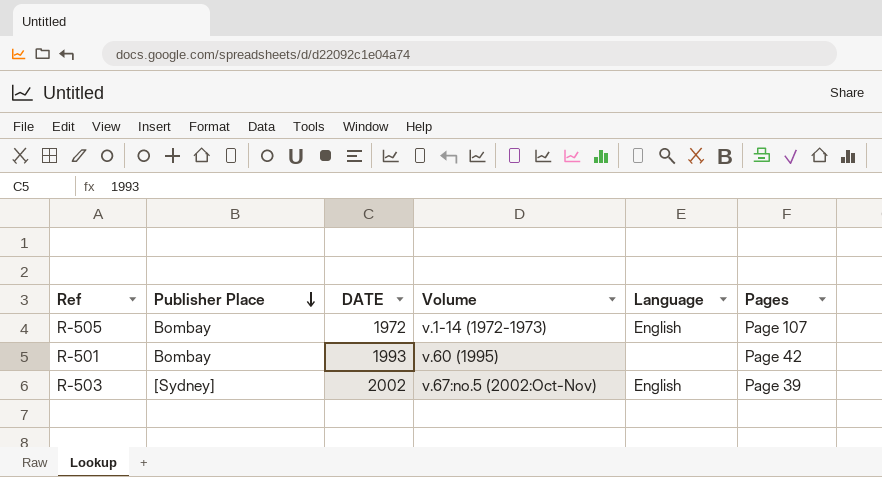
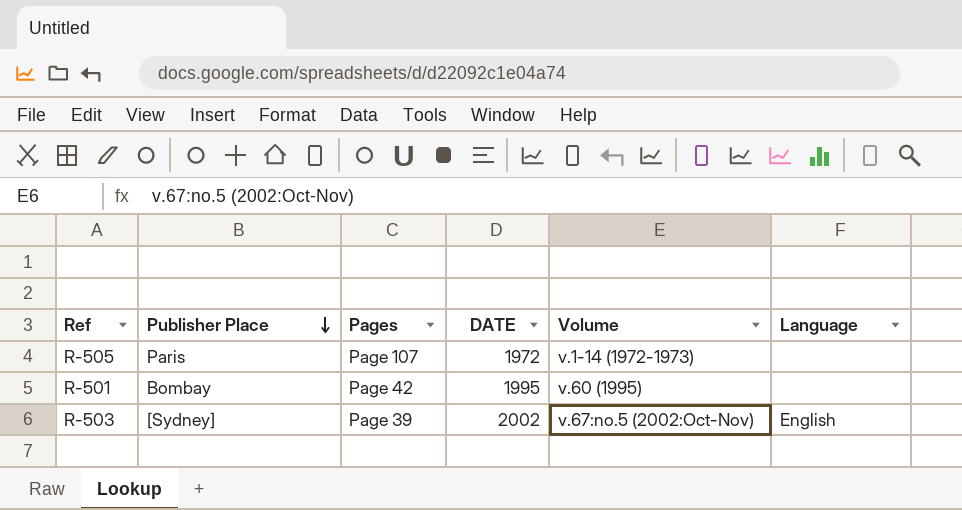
column Pages | position: 6 -> 3
R-505 | Publisher Place: Bombay -> Paris
R-505 | Language: English -> none
R-501 | DATE: 1993 -> 1995

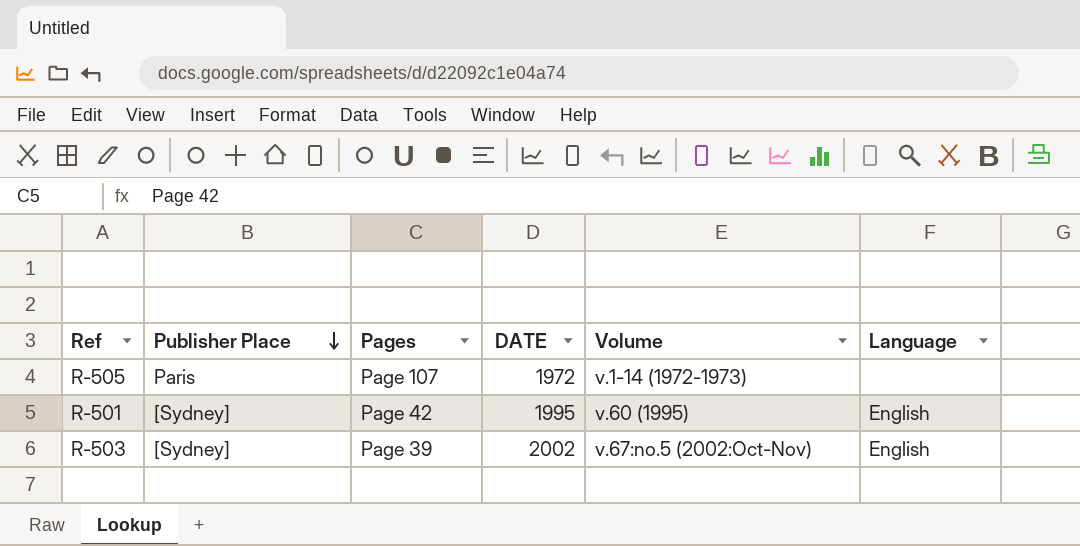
R-501 | Publisher Place: Bombay -> [Sydney]
R-501 | Language: none -> English

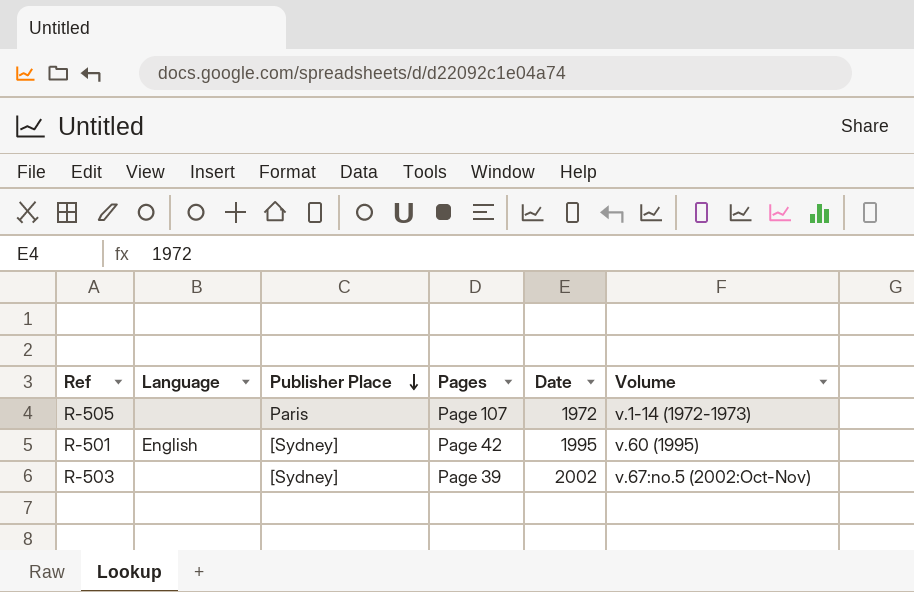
column Language | position: 6 -> 2
column name: DATE -> Date
R-503 | Language: English -> none

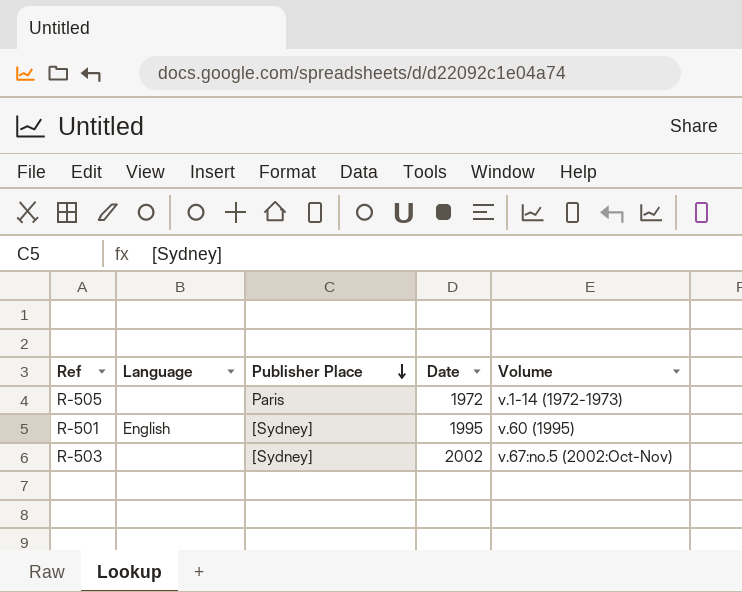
column Pages | position: 4 -> none

